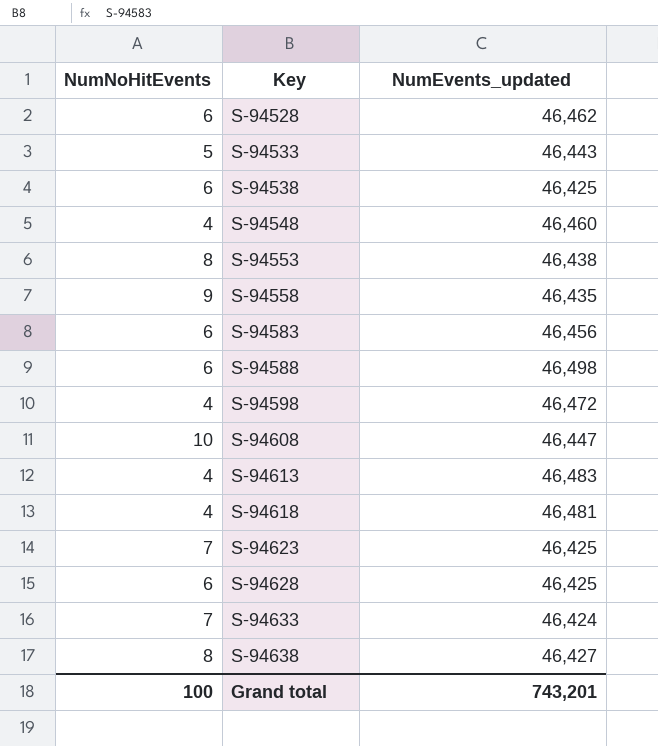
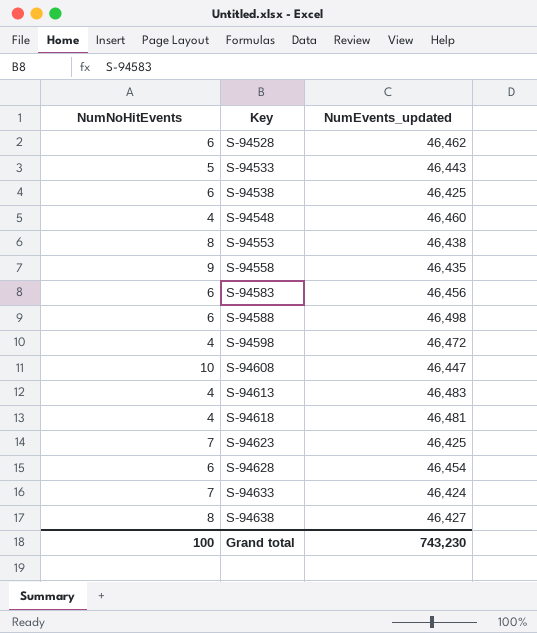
S-94628 | NumEvents_updated: 46,425 -> 46,454
Grand total | NumEvents_updated: 743,201 -> 743,230

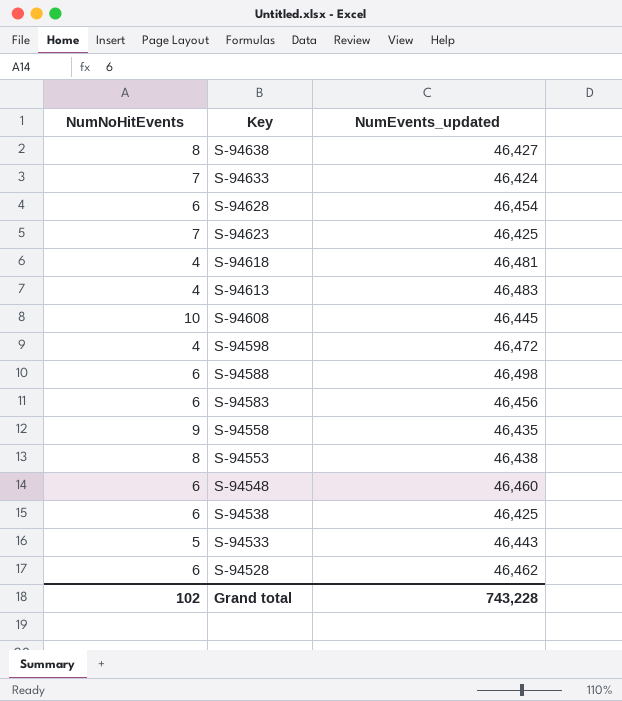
row order: Key ascending -> Key descending
S-94608 | NumEvents_updated: 46,447 -> 46,445
S-94548 | NumNoHitEvents: 4 -> 6
Grand total | NumNoHitEvents: 100 -> 102
Grand total | NumEvents_updated: 743,230 -> 743,228

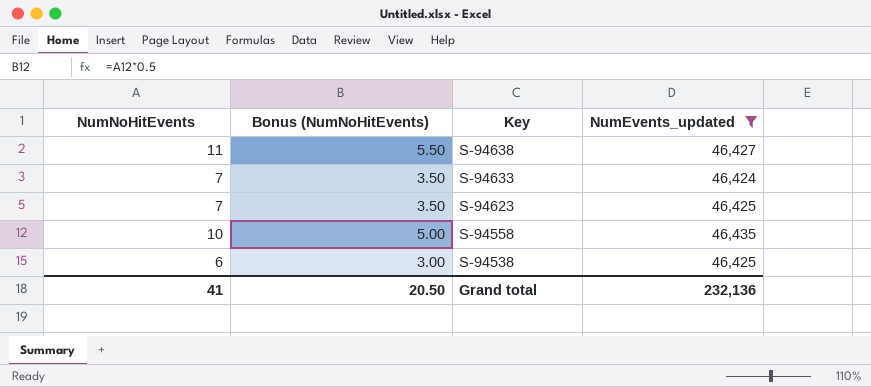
filter: none -> NumEvents_updated <= 46,435
column Bonus (NumNoHitEvents) | formula: none -> [NumNoHitEvents] * 0.5
S-94638 | NumNoHitEvents: 8 -> 11
S-94558 | NumNoHitEvents: 9 -> 10
Grand total | NumNoHitEvents: 102 -> 41
Grand total | NumEvents_updated: 743,228 -> 232,136

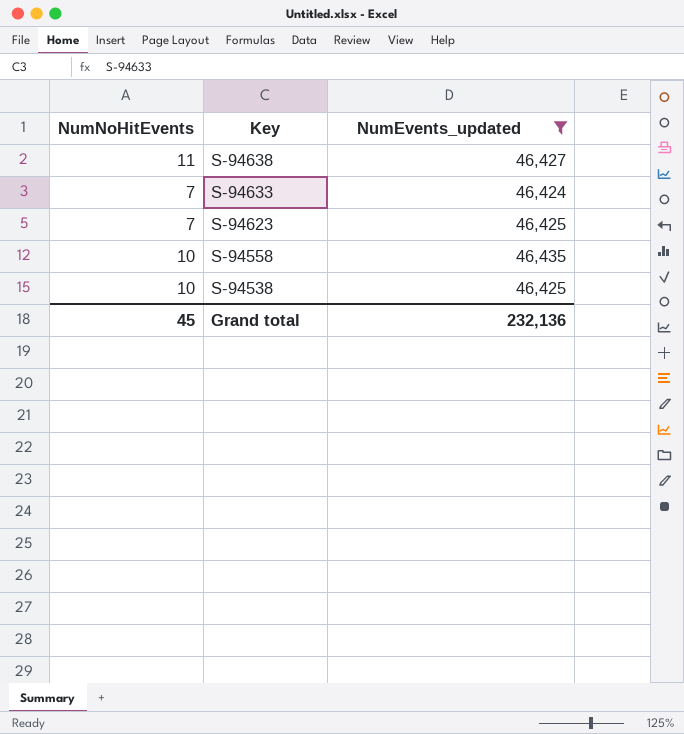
column Bonus (NumNoHitEvents) | formula: [NumNoHitEvents] * 0.5 -> none
S-94538 | NumNoHitEvents: 6 -> 10
Grand total | NumNoHitEvents: 41 -> 45

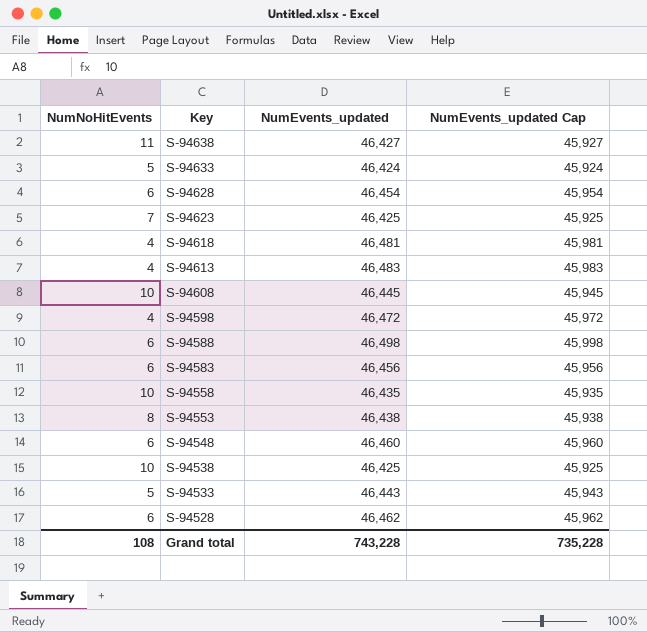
filter: NumEvents_updated <= 46,435 -> none
column NumEvents_updated Cap | formula: none -> [NumEvents_updated] - 500
S-94633 | NumNoHitEvents: 7 -> 5
Grand total | NumNoHitEvents: 45 -> 108
Grand total | NumEvents_updated: 232,136 -> 743,228

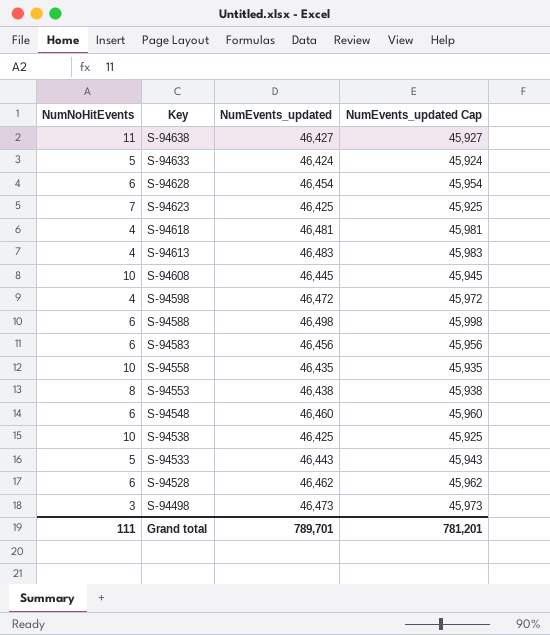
row S-94498: none -> 3 | 46,473 | 45,973
Grand total | NumNoHitEvents: 108 -> 111
Grand total | NumEvents_updated: 743,228 -> 789,701
Grand total | NumEvents_updated Cap: 735,228 -> 781,201

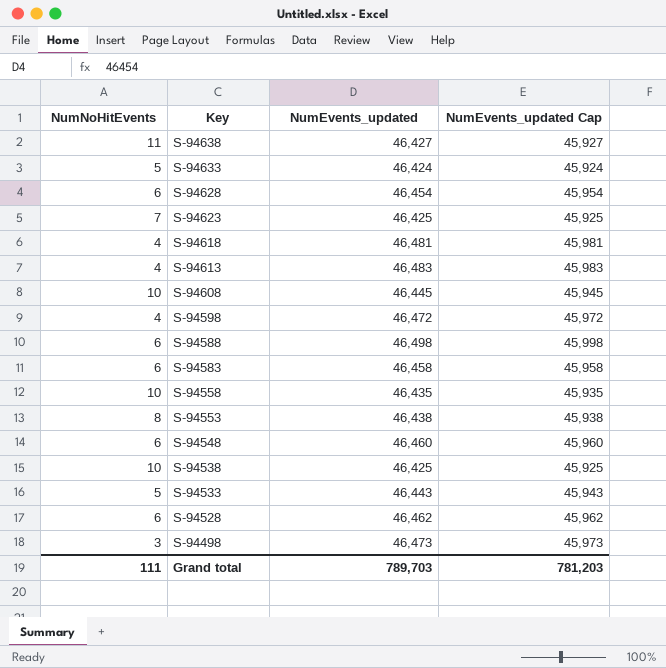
S-94583 | NumEvents_updated: 46,456 -> 46,458
S-94583 | NumEvents_updated Cap: 45,956 -> 45,958
Grand total | NumEvents_updated: 789,701 -> 789,703
Grand total | NumEvents_updated Cap: 781,201 -> 781,203

